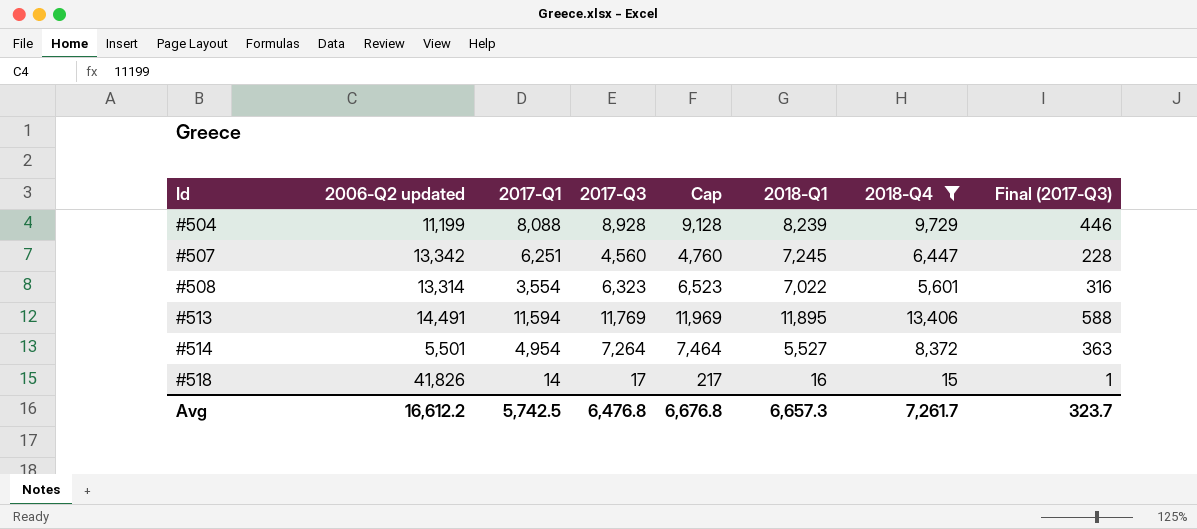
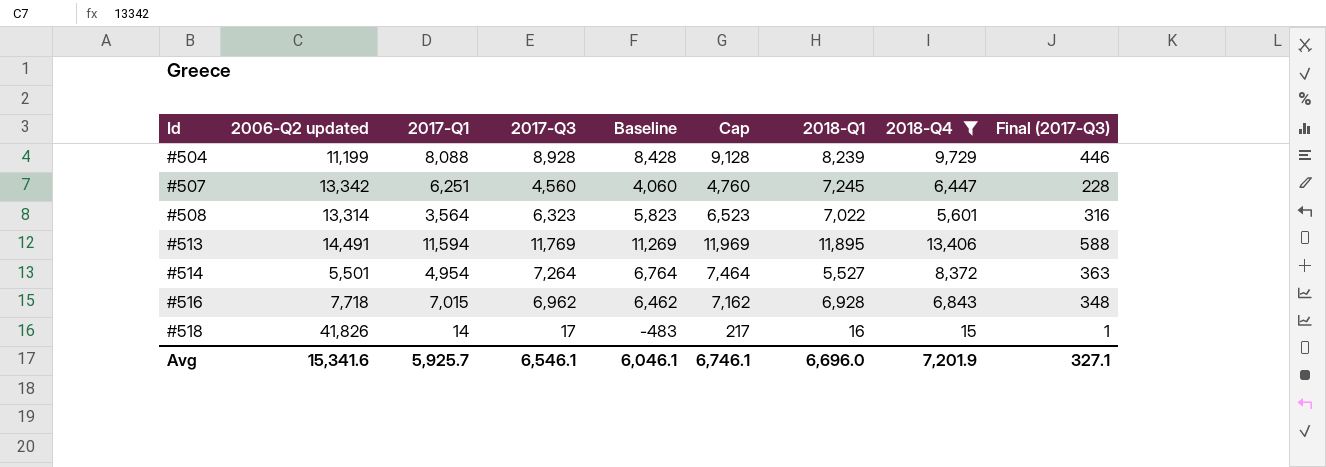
column Baseline | formula: none -> [2017-Q3] - 500
#508 | 2017-Q1: 3,554 -> 3,564
row #516: none -> 7,718 | 7,015 | 6,962 | 6,462 | 7,162 | 6,928 | 6,843 | 348
Avg | 2006-Q2 updated: 16,612.2 -> 15,341.6
Avg | 2017-Q1: 5,742.5 -> 5,925.7
Avg | 2017-Q3: 6,476.8 -> 6,546.1
Avg | Cap: 6,676.8 -> 6,746.1
Avg | 2018-Q1: 6,657.3 -> 6,696.0
Avg | 2018-Q4: 7,261.7 -> 7,201.9
Avg | Final (2017-Q3): 323.7 -> 327.1

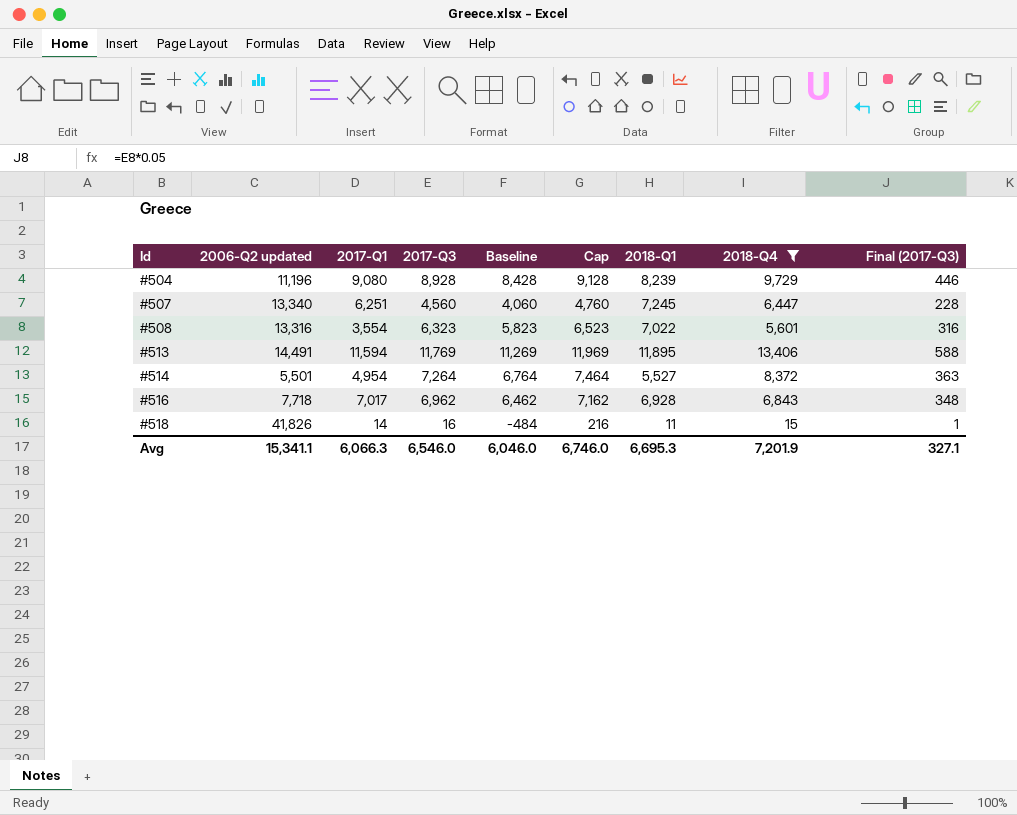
#504 | 2006-Q2 updated: 11,199 -> 11,196
#504 | 2017-Q1: 8,088 -> 9,080
#507 | 2006-Q2 updated: 13,342 -> 13,340
#508 | 2006-Q2 updated: 13,314 -> 13,316
#508 | 2017-Q1: 3,564 -> 3,554
#516 | 2017-Q1: 7,015 -> 7,017
#518 | 2017-Q3: 17 -> 16
#518 | Baseline: -483 -> -484
#518 | Cap: 217 -> 216
#518 | 2018-Q1: 16 -> 11
Avg | 2006-Q2 updated: 15,341.6 -> 15,341.1
Avg | 2017-Q1: 5,925.7 -> 6,066.3
Avg | 2017-Q3: 6,546.1 -> 6,546.0
Avg | Baseline: 6,046.1 -> 6,046.0
Avg | Cap: 6,746.1 -> 6,746.0
Avg | 2018-Q1: 6,696.0 -> 6,695.3

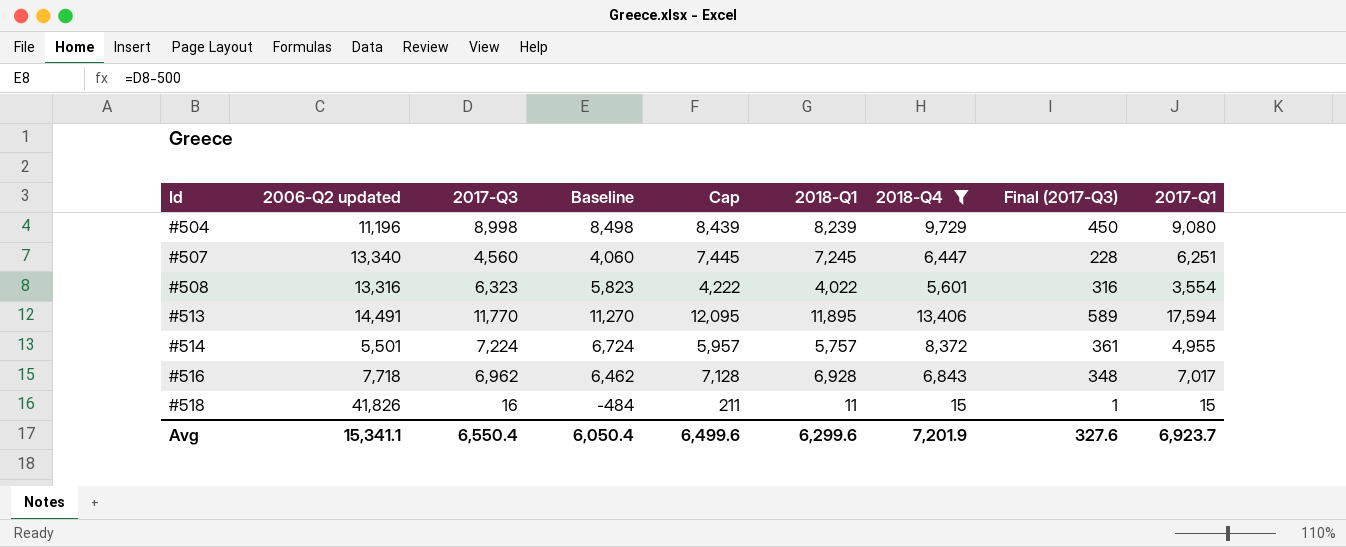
column Cap | formula: [2017-Q3] + 200 -> [2018-Q1] + 200
column 2017-Q1 | position: 3 -> 9
#504 | 2017-Q3: 8,928 -> 8,998
#504 | Baseline: 8,428 -> 8,498
#504 | Final (2017-Q3): 446 -> 450
#508 | 2018-Q1: 7,022 -> 4,022
#513 | 2017-Q3: 11,769 -> 11,770
#513 | Baseline: 11,269 -> 11,270
#513 | Final (2017-Q3): 588 -> 589
#513 | 2017-Q1: 11,594 -> 17,594
#514 | 2017-Q3: 7,264 -> 7,224
#514 | Baseline: 6,764 -> 6,724
#514 | 2018-Q1: 5,527 -> 5,757
#514 | Final (2017-Q3): 363 -> 361
#514 | 2017-Q1: 4,954 -> 4,955
#518 | 2017-Q1: 14 -> 15
Avg | 2017-Q3: 6,546.0 -> 6,550.4
Avg | Baseline: 6,046.0 -> 6,050.4
Avg | Cap: 6,746.0 -> 6,499.6
Avg | 2018-Q1: 6,695.3 -> 6,299.6
Avg | Final (2017-Q3): 327.1 -> 327.6
Avg | 2017-Q1: 6,066.3 -> 6,923.7

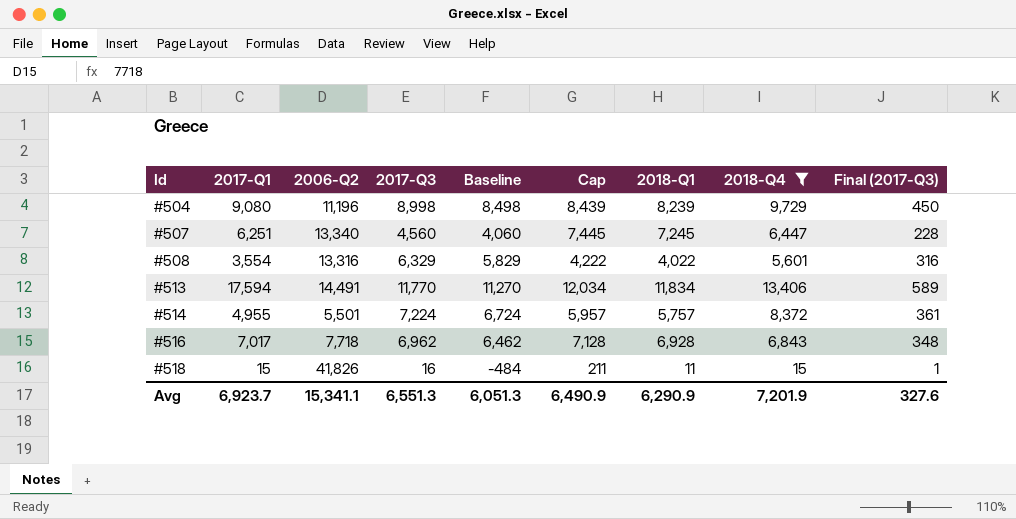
column 2017-Q1 | position: 9 -> 2
column name: 2006-Q2 updated -> 2006-Q2
#508 | 2017-Q3: 6,323 -> 6,329
#508 | Baseline: 5,823 -> 5,829
#513 | Cap: 12,095 -> 12,034
#513 | 2018-Q1: 11,895 -> 11,834
Avg | 2017-Q3: 6,550.4 -> 6,551.3
Avg | Baseline: 6,050.4 -> 6,051.3
Avg | Cap: 6,499.6 -> 6,490.9
Avg | 2018-Q1: 6,299.6 -> 6,290.9

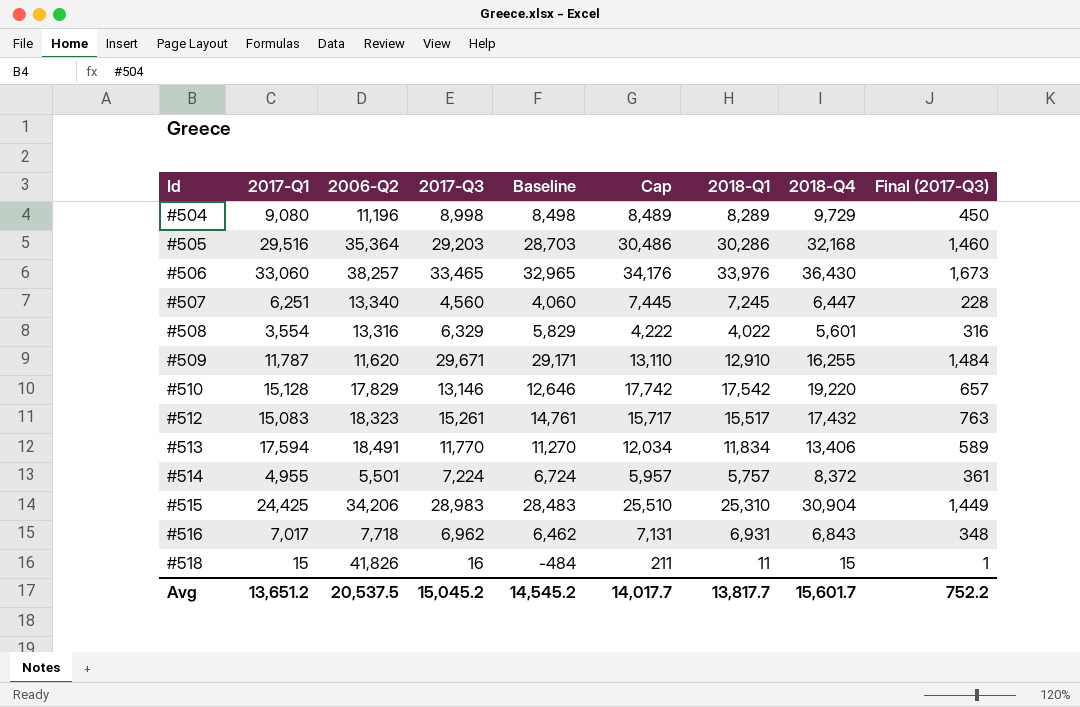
filter: 2018-Q4 <= 13,406 -> none
#504 | Cap: 8,439 -> 8,489
#504 | 2018-Q1: 8,239 -> 8,289
#513 | 2006-Q2: 14,491 -> 18,491
#516 | Cap: 7,128 -> 7,131
#516 | 2018-Q1: 6,928 -> 6,931
Avg | 2017-Q1: 6,923.7 -> 13,651.2
Avg | 2006-Q2: 15,341.1 -> 20,537.5
Avg | 2017-Q3: 6,551.3 -> 15,045.2
Avg | Baseline: 6,051.3 -> 14,545.2
Avg | Cap: 6,490.9 -> 14,017.7
Avg | 2018-Q1: 6,290.9 -> 13,817.7
Avg | 2018-Q4: 7,201.9 -> 15,601.7
Avg | Final (2017-Q3): 327.6 -> 752.2

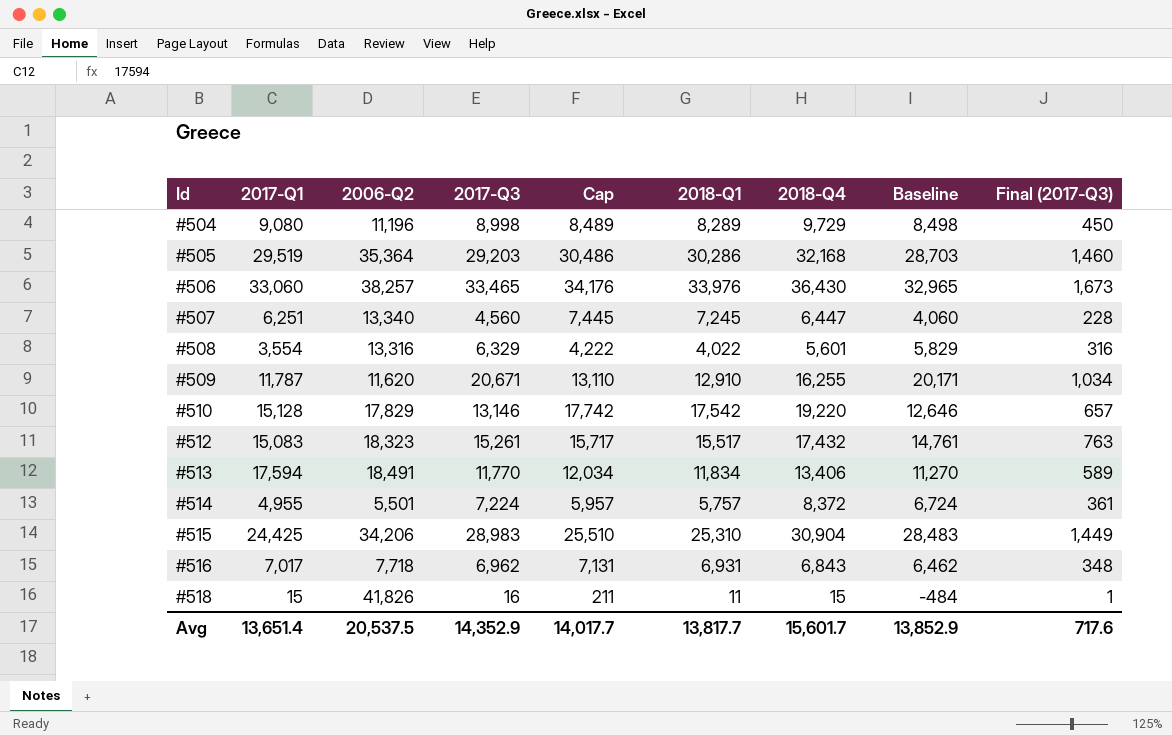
column Baseline | position: 5 -> 8
#505 | 2017-Q1: 29,516 -> 29,519
#509 | 2017-Q3: 29,671 -> 20,671
#509 | Baseline: 29,171 -> 20,171
#509 | Final (2017-Q3): 1,484 -> 1,034
Avg | 2017-Q1: 13,651.2 -> 13,651.4
Avg | 2017-Q3: 15,045.2 -> 14,352.9
Avg | Baseline: 14,545.2 -> 13,852.9
Avg | Final (2017-Q3): 752.2 -> 717.6

